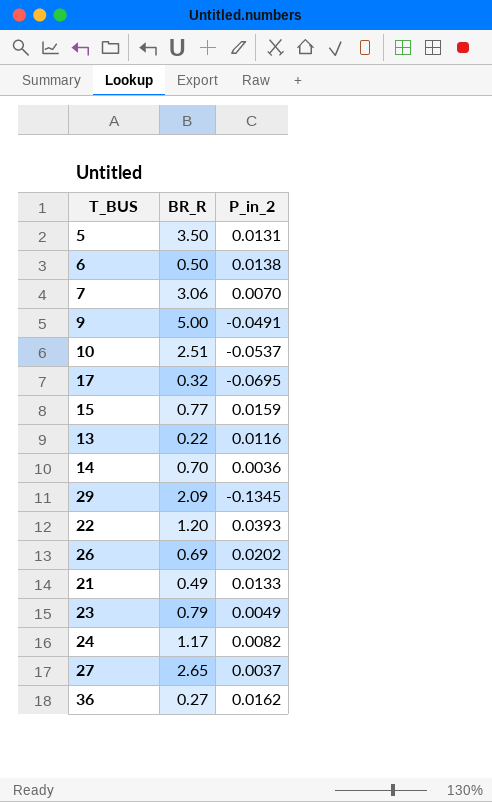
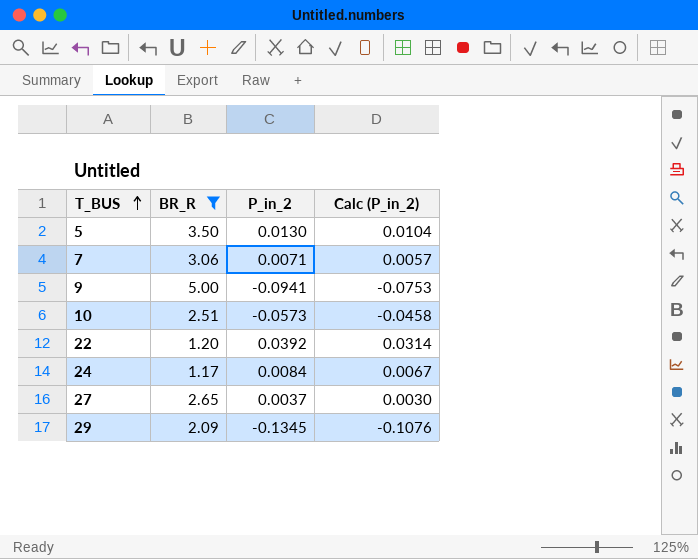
filter: none -> BR_R >= 1.17
row order: none -> T_BUS ascending
column Calc (P_in_2) | formula: none -> [P_in_2] * 0.8
5 | P_in_2: 0.0131 -> 0.0130
7 | P_in_2: 0.0070 -> 0.0071
9 | P_in_2: -0.0491 -> -0.0941
10 | P_in_2: -0.0537 -> -0.0573
22 | P_in_2: 0.0393 -> 0.0392
24 | P_in_2: 0.0082 -> 0.0084

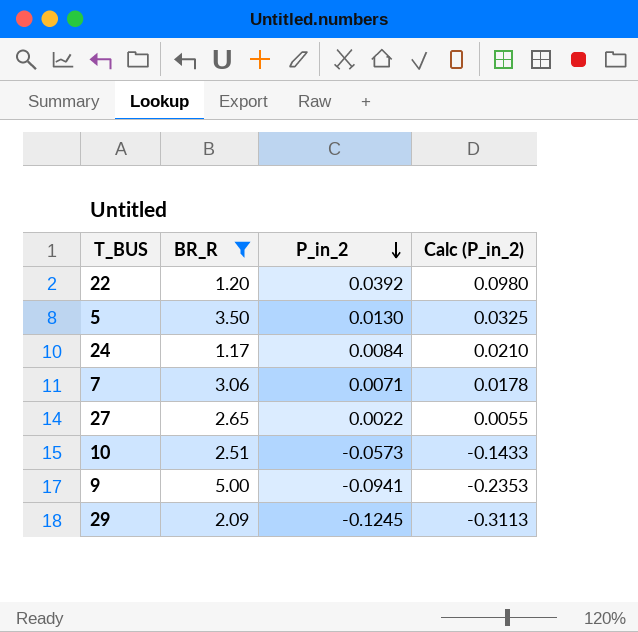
row order: T_BUS ascending -> P_in_2 descending
column Calc (P_in_2) | formula: [P_in_2] * 0.8 -> [P_in_2] * 2.5
27 | P_in_2: 0.0037 -> 0.0022
29 | P_in_2: -0.1345 -> -0.1245

